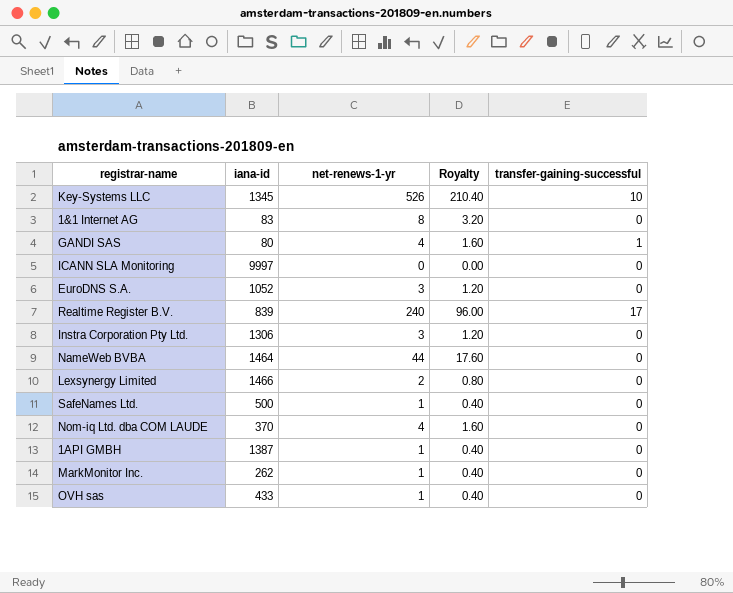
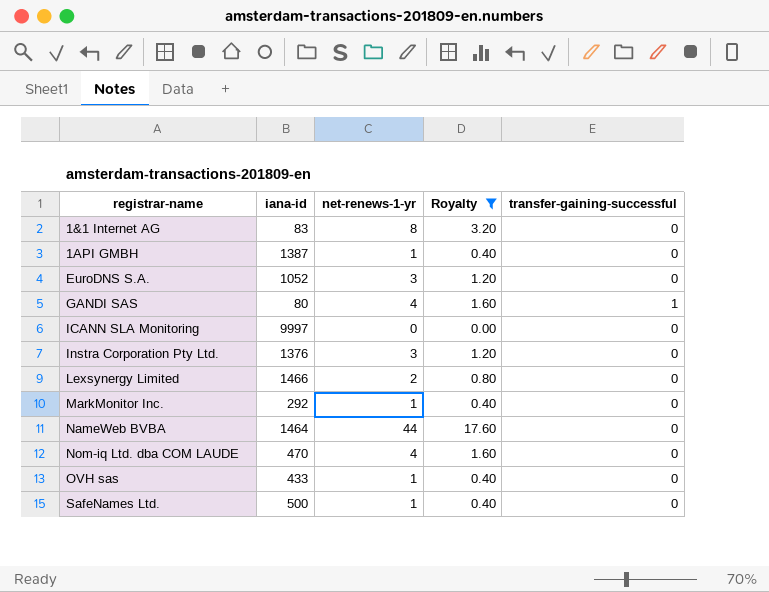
filter: none -> Royalty <= 17.60
row order: none -> registrar-name ascending
Instra Corporation Pty Ltd. | iana-id: 1306 -> 1376
MarkMonitor Inc. | iana-id: 262 -> 292
Nom-iq Ltd. dba COM LAUDE | iana-id: 370 -> 470

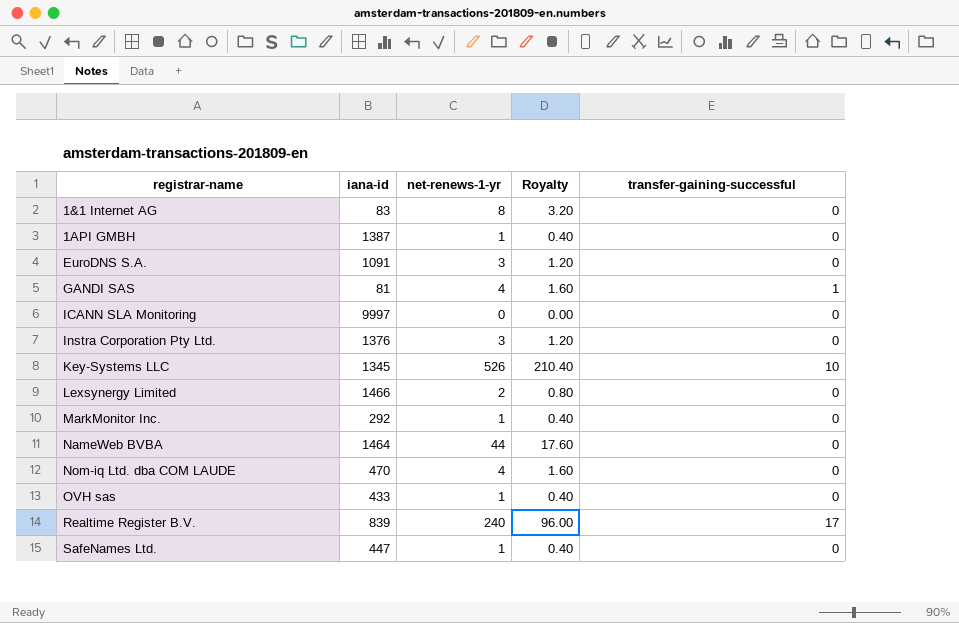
filter: Royalty <= 17.60 -> none
EuroDNS S.A. | iana-id: 1052 -> 1091
GANDI SAS | iana-id: 80 -> 81
SafeNames Ltd. | iana-id: 500 -> 447

